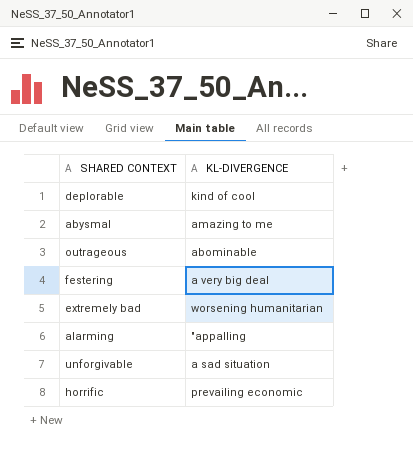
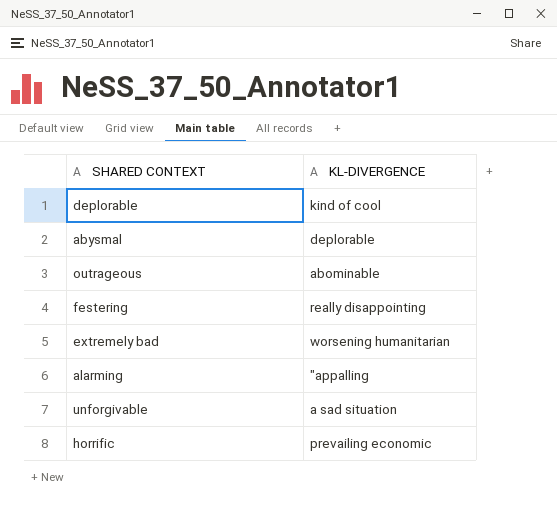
abysmal | KL-DIVERGENCE: amazing to me -> deplorable
festering | KL-DIVERGENCE: a very big deal -> really disappointing

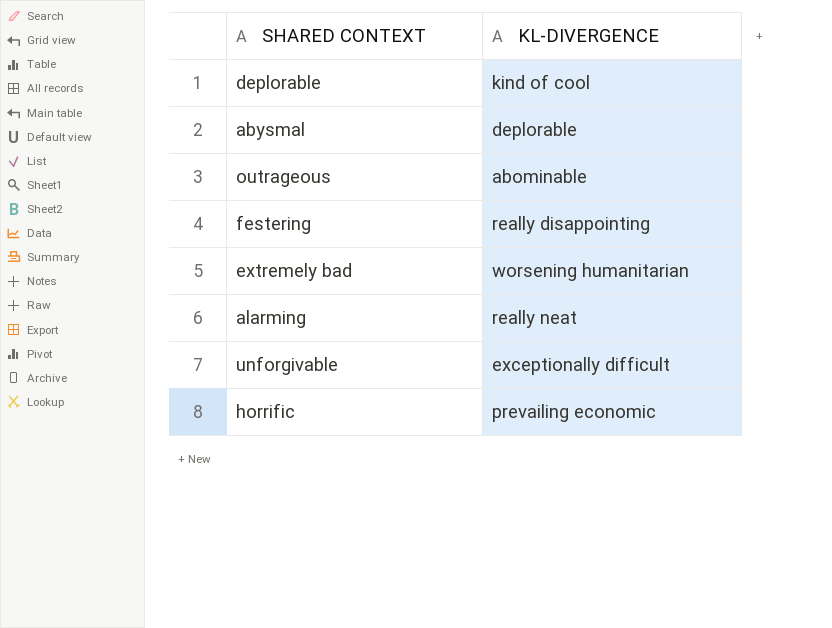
alarming | KL-DIVERGENCE: "appalling -> really neat
unforgivable | KL-DIVERGENCE: a sad situation -> exceptionally difficult

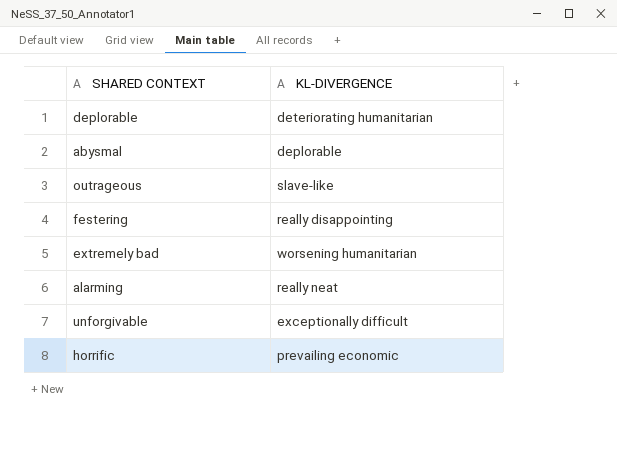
deplorable | KL-DIVERGENCE: kind of cool -> deteriorating humanitarian
outrageous | KL-DIVERGENCE: abominable -> slave-like

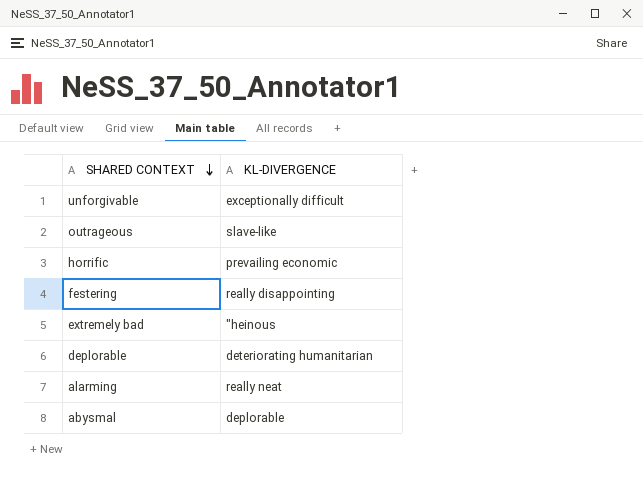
row order: none -> SHARED CONTEXT descending
extremely bad | KL-DIVERGENCE: worsening humanitarian -> "heinous

